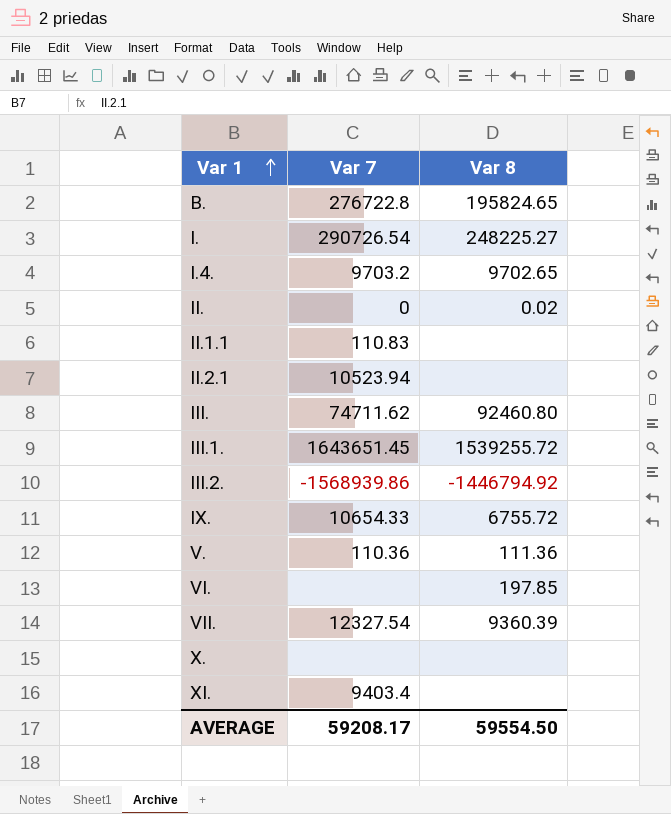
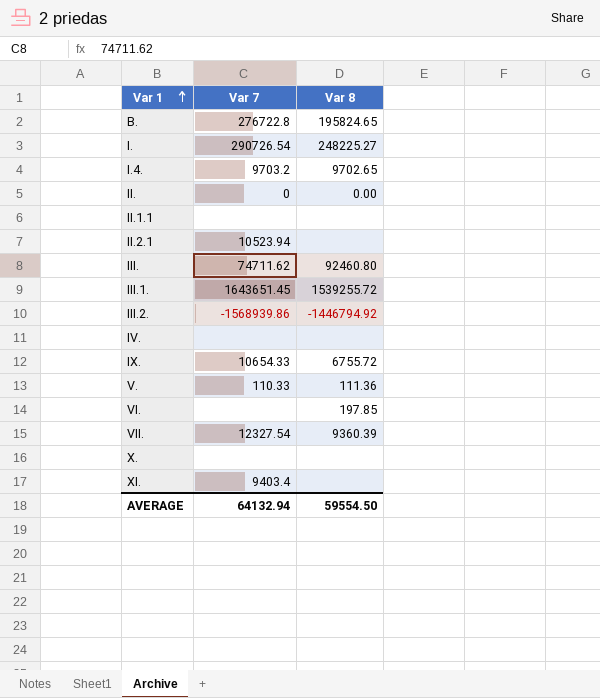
II. | Var 8: 0.02 -> 0.00
II.1.1 | Var 7: 110.83 -> none
row IV.: none -> none | none
V. | Var 7: 110.36 -> 110.33
AVERAGE | Var 7: 59208.17 -> 64132.94

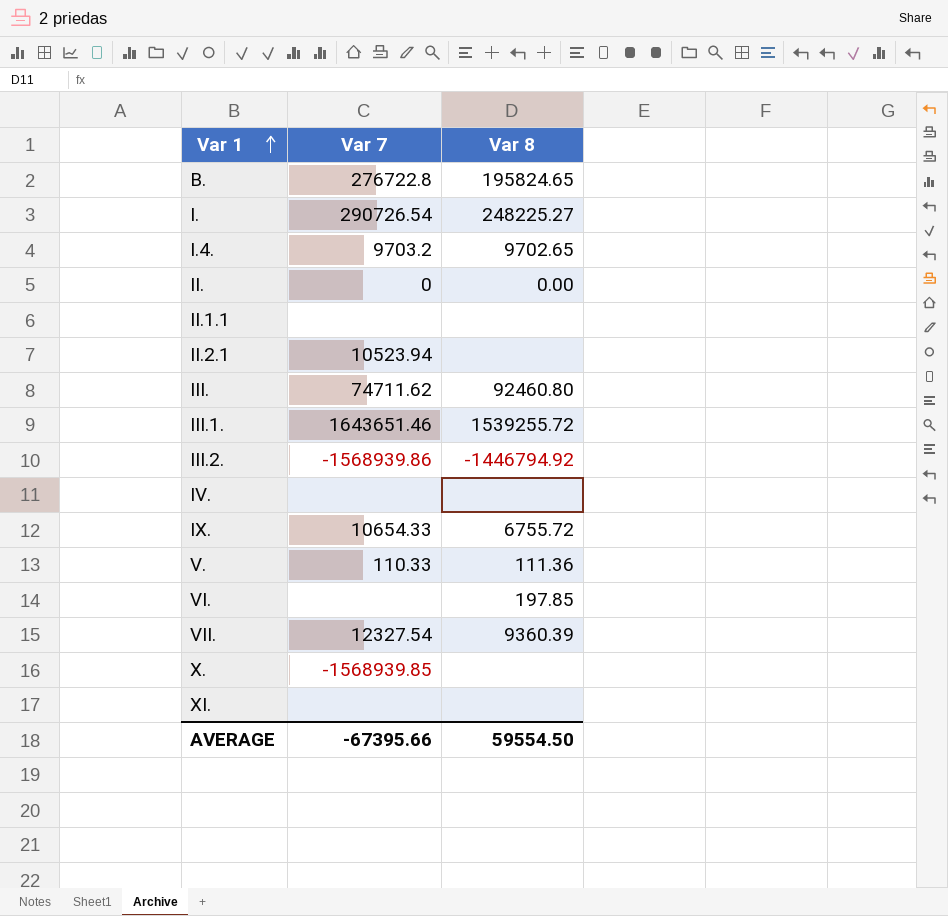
III.1. | Var 7: 1643651.45 -> 1643651.46
X. | Var 7: none -> -1568939.85
XI. | Var 7: 9403.4 -> none
AVERAGE | Var 7: 64132.94 -> -67395.66

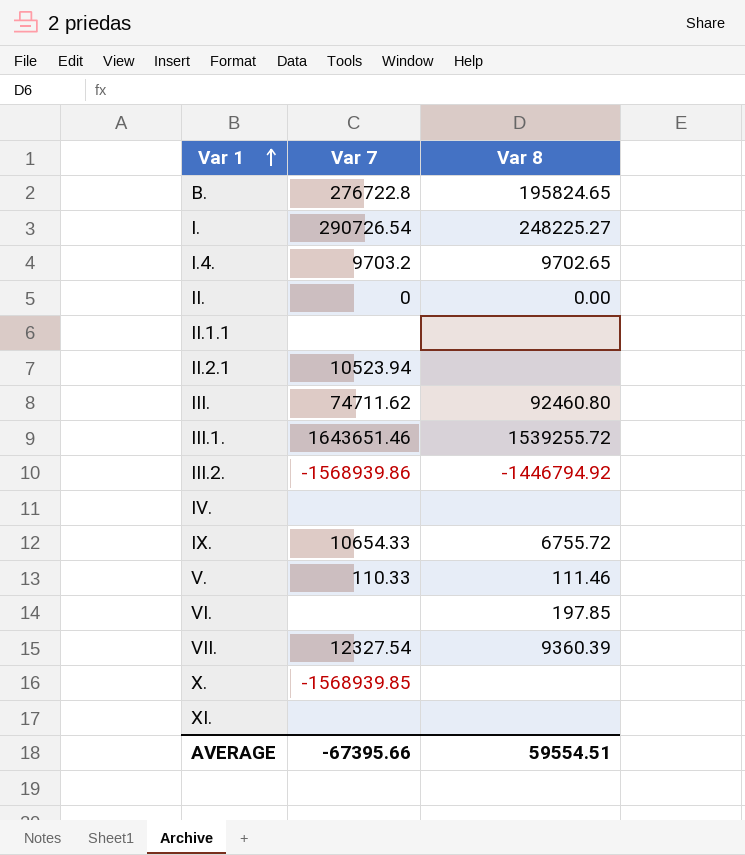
V. | Var 8: 111.36 -> 111.46
AVERAGE | Var 8: 59554.50 -> 59554.51

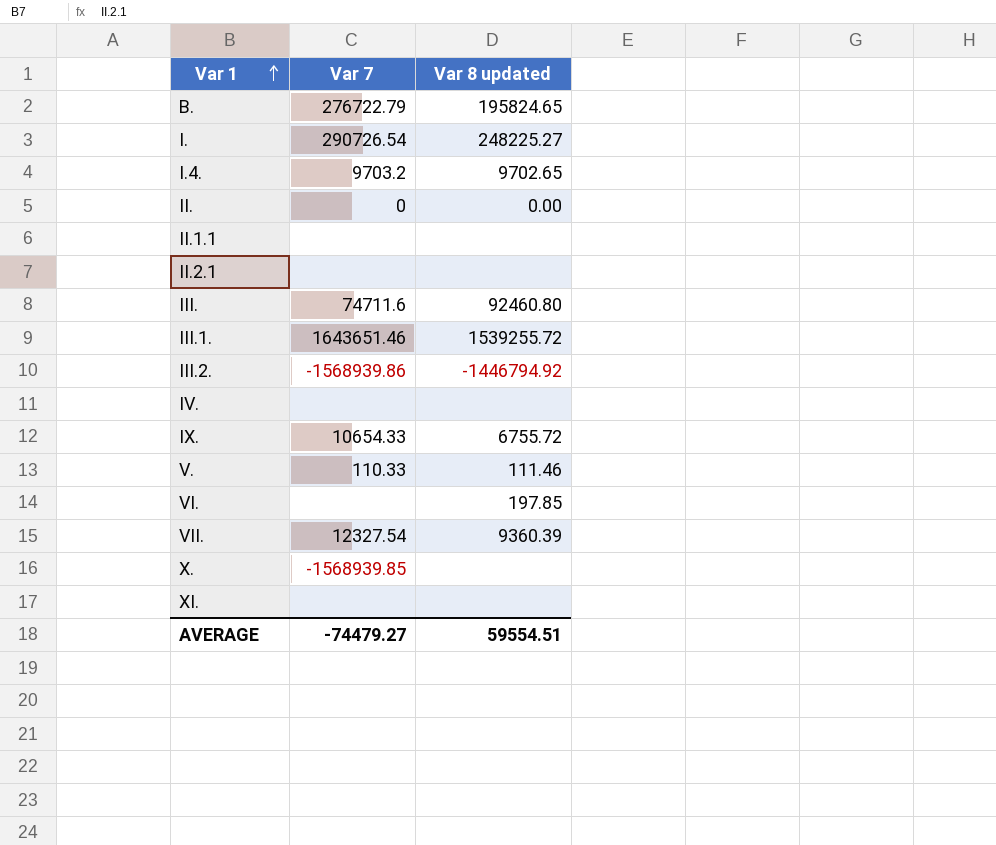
column name: Var 8 -> Var 8 updated
B. | Var 7: 276722.8 -> 276722.79
II.2.1 | Var 7: 10523.94 -> none
III. | Var 7: 74711.62 -> 74711.6
AVERAGE | Var 7: -67395.66 -> -74479.27

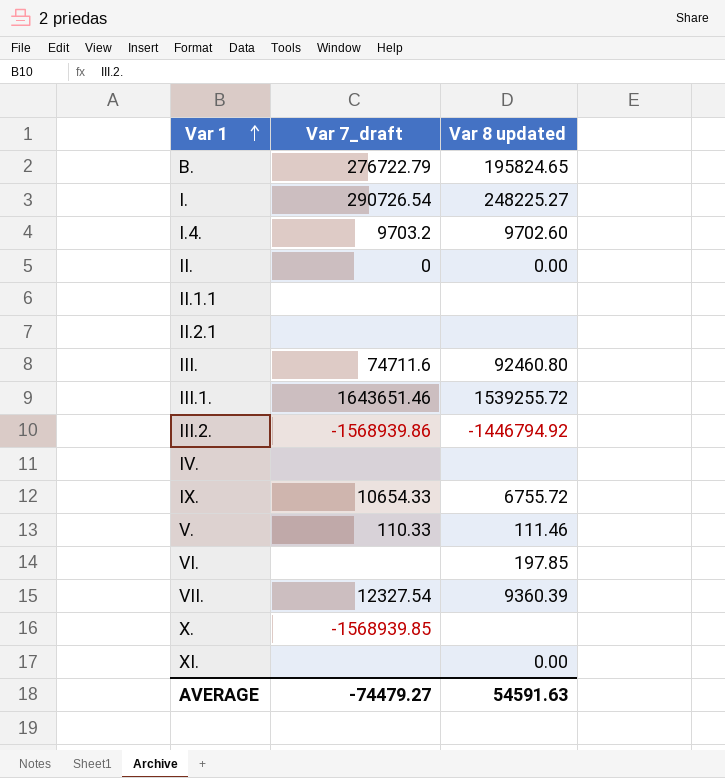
column name: Var 7 -> Var 7_draft
I.4. | Var 8 updated: 9702.65 -> 9702.60
XI. | Var 8 updated: none -> 0.00
AVERAGE | Var 8 updated: 59554.51 -> 54591.63

